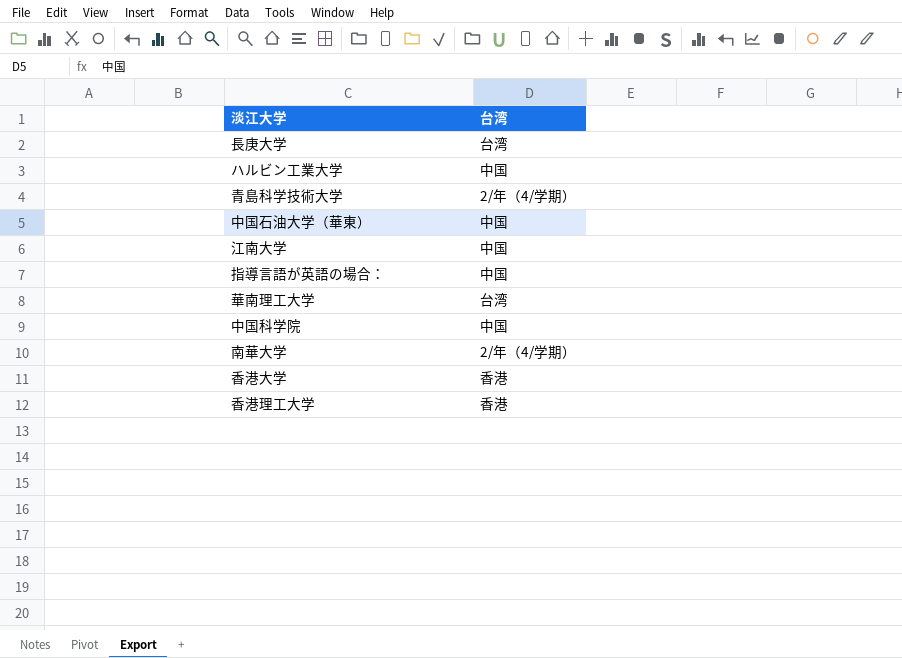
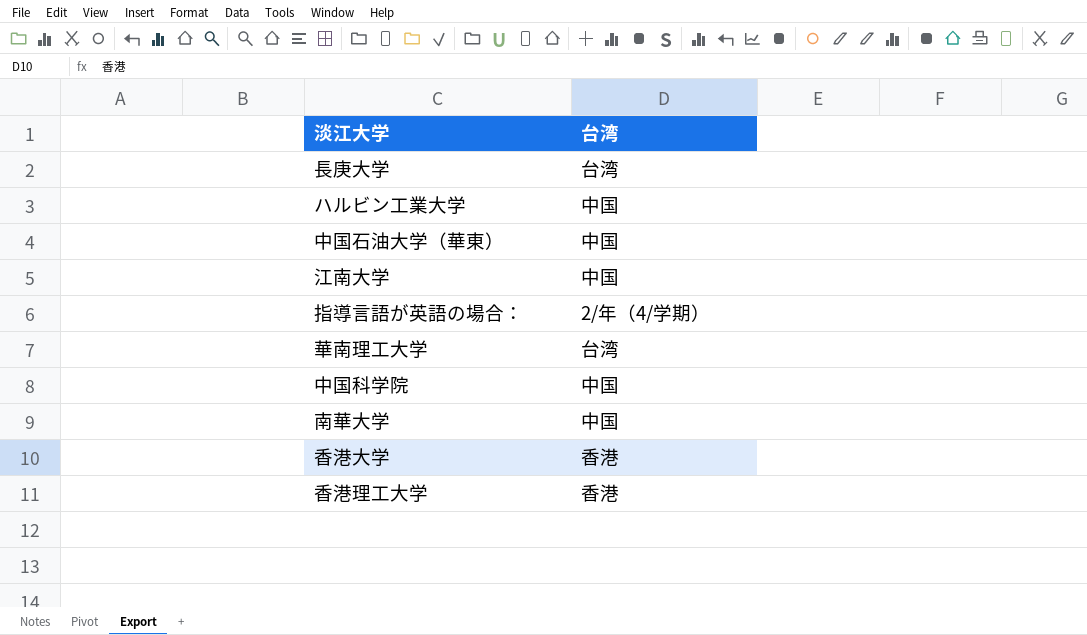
row 青島科学技術大学: 2/年（4/学期） -> none
指導言語が英語の場合： | 台湾: 中国 -> 2/年（4/学期）
南華大学 | 台湾: 2/年（4/学期） -> 中国

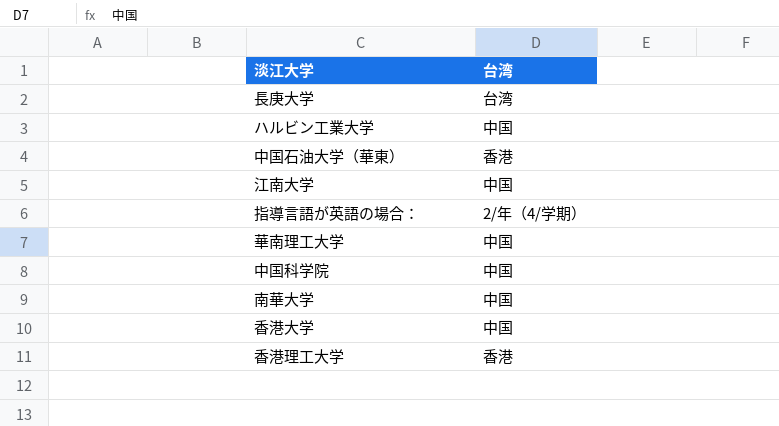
中国石油大学（華東） | 台湾: 中国 -> 香港
華南理工大学 | 台湾: 台湾 -> 中国
香港大学 | 台湾: 香港 -> 中国

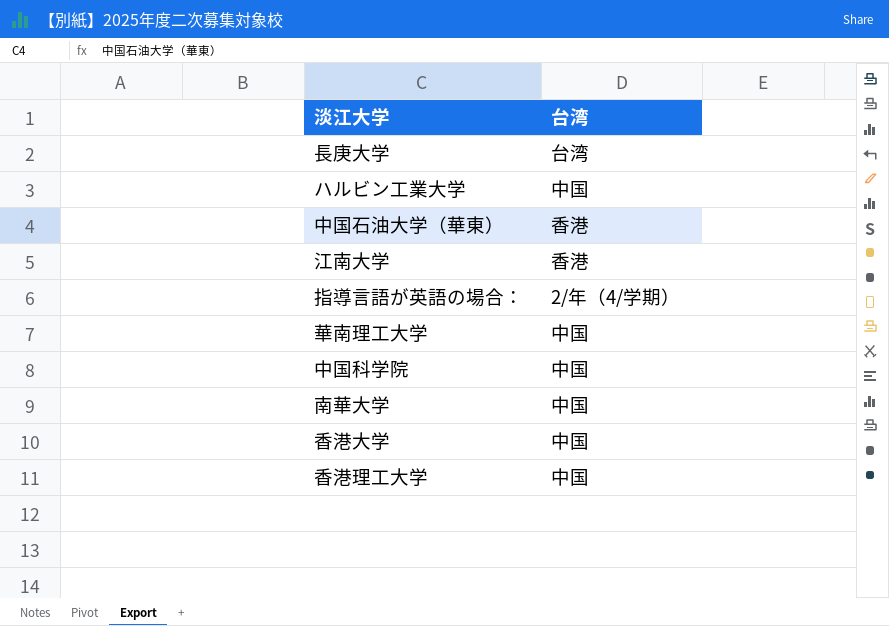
江南大学 | 台湾: 中国 -> 香港
香港理工大学 | 台湾: 香港 -> 中国

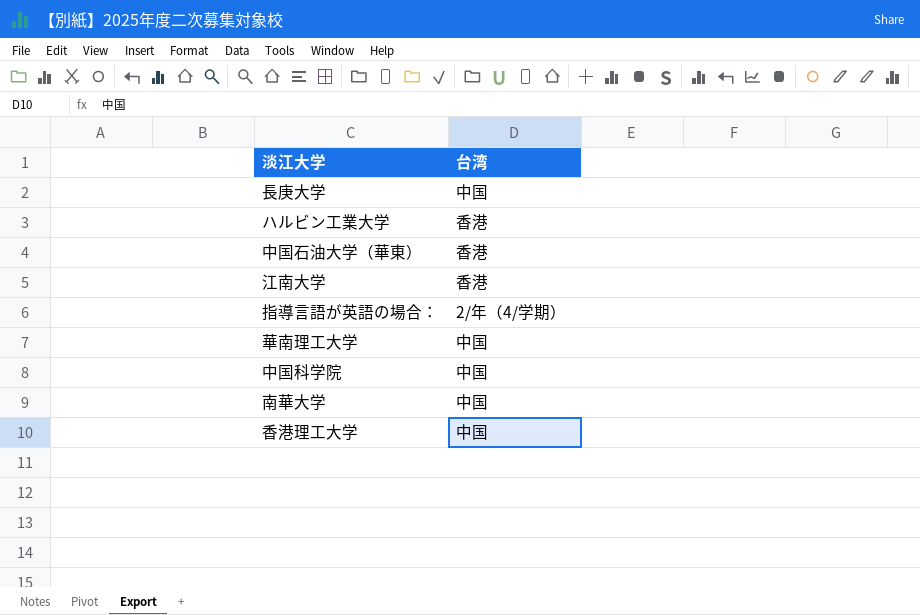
row 香港大学: 中国 -> none
長庚大学 | 台湾: 台湾 -> 中国
ハルビン工業大学 | 台湾: 中国 -> 香港

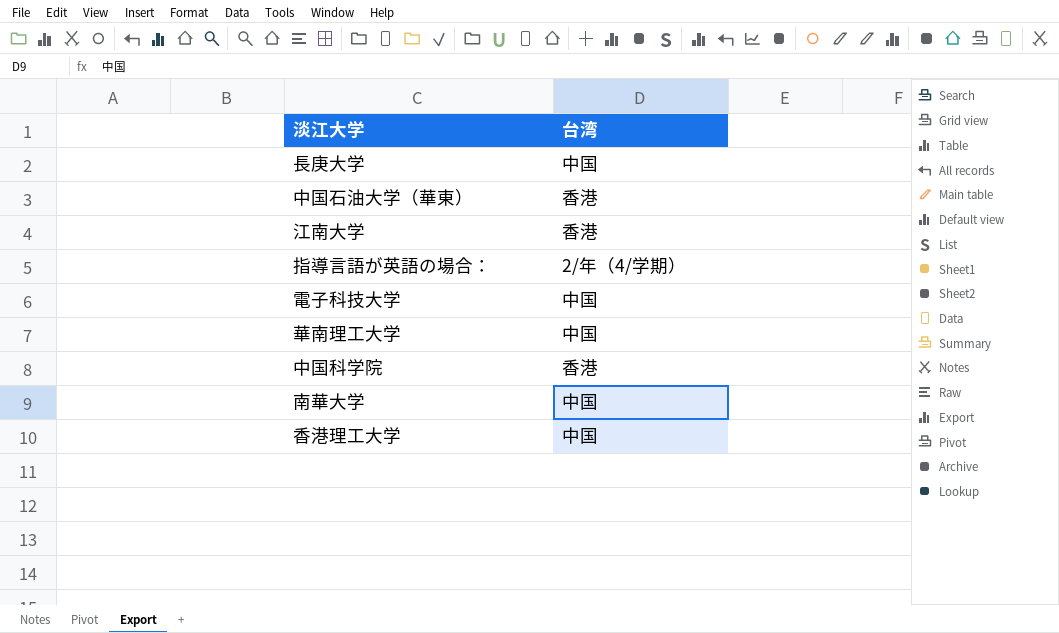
row ハルビン工業大学: 香港 -> none
row 電子科技大学: none -> 中国
中国科学院 | 台湾: 中国 -> 香港

